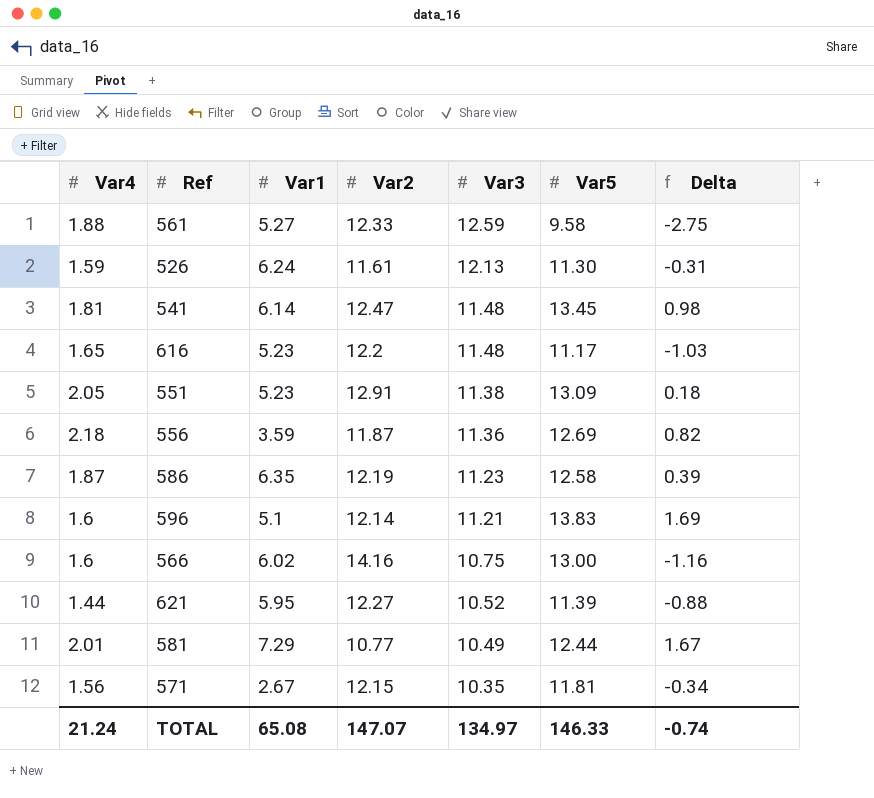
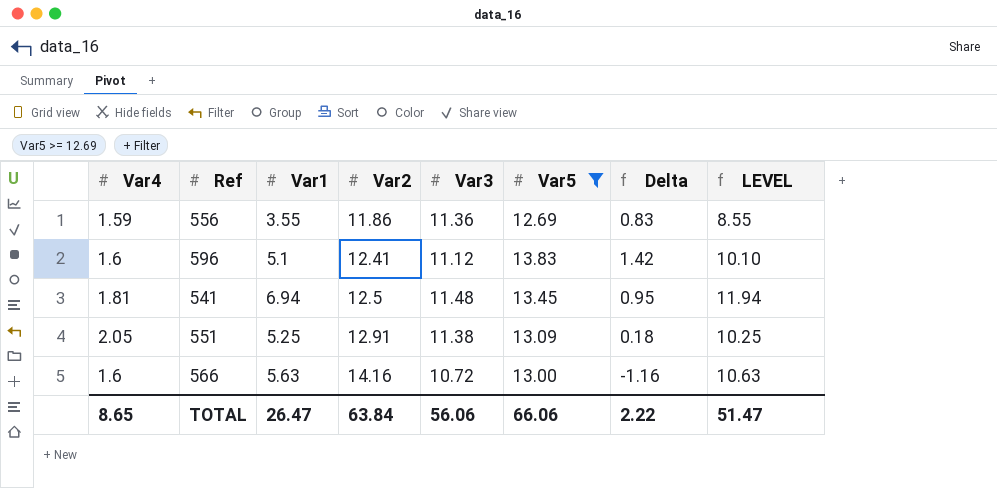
filter: none -> Var5 >= 12.69
row order: Var3 descending -> Var2 ascending
column LEVEL | formula: none -> [Var1] + 5
556 | Var4: 2.18 -> 1.59
556 | Var1: 3.59 -> 3.55
556 | Var2: 11.87 -> 11.86
556 | Delta: 0.82 -> 0.83
596 | Var2: 12.14 -> 12.41
596 | Var3: 11.21 -> 11.12
596 | Delta: 1.69 -> 1.42
541 | Var1: 6.14 -> 6.94
541 | Var2: 12.47 -> 12.5
541 | Delta: 0.98 -> 0.95
551 | Var1: 5.23 -> 5.25
566 | Var1: 6.02 -> 5.63
566 | Var3: 10.75 -> 10.72
TOTAL | Var4: 21.24 -> 8.65
TOTAL | Var1: 65.08 -> 26.47
TOTAL | Var2: 147.07 -> 63.84
TOTAL | Var3: 134.97 -> 56.06
TOTAL | Var5: 146.33 -> 66.06
TOTAL | Delta: -0.74 -> 2.22

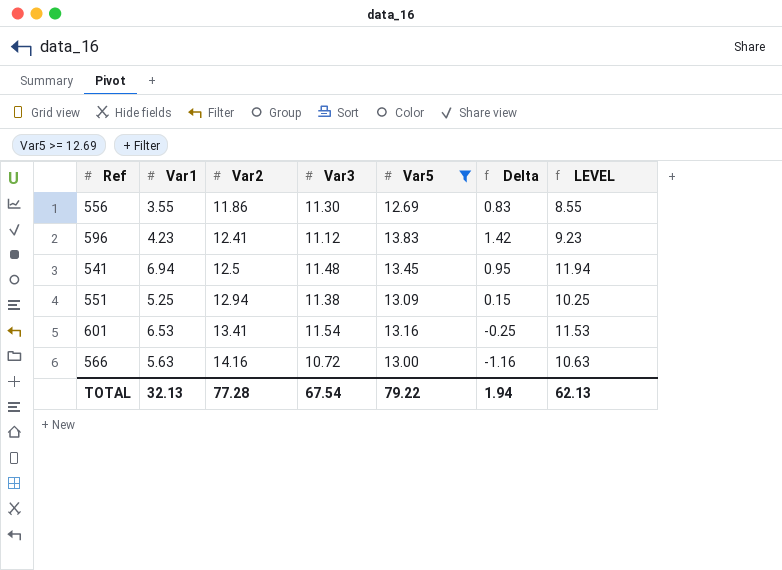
column Var4 | position: 1 -> none
556 | Var3: 11.36 -> 11.30
596 | Var1: 5.1 -> 4.23
596 | LEVEL: 10.10 -> 9.23
551 | Var2: 12.91 -> 12.94
551 | Delta: 0.18 -> 0.15
row 601: none -> 6.53 | 13.41 | 11.54 | 13.16 | -0.25 | 11.53
TOTAL | Var1: 26.47 -> 32.13
TOTAL | Var2: 63.84 -> 77.28
TOTAL | Var3: 56.06 -> 67.54
TOTAL | Var5: 66.06 -> 79.22
TOTAL | Delta: 2.22 -> 1.94
TOTAL | LEVEL: 51.47 -> 62.13

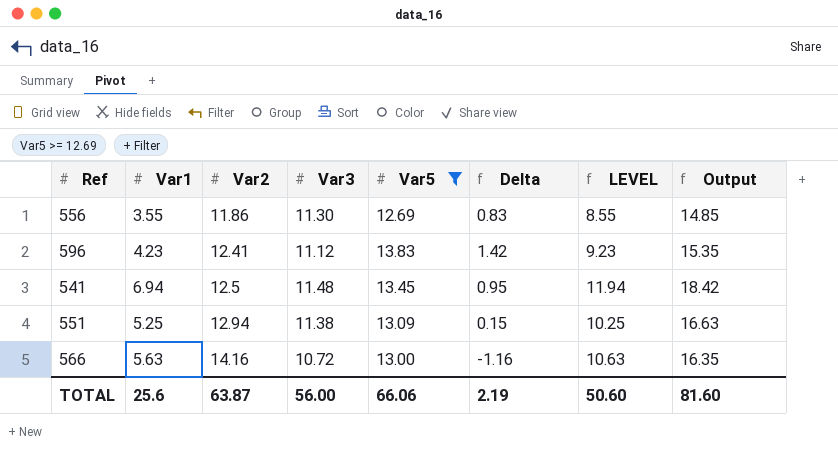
column Output | formula: none -> [Var1] + [Var3]
row 601: 6.53 | 13.41 | 11.54 | 13.16 | -0.25 | 11.53 -> none
TOTAL | Var1: 32.13 -> 25.6
TOTAL | Var2: 77.28 -> 63.87
TOTAL | Var3: 67.54 -> 56.00
TOTAL | Var5: 79.22 -> 66.06
TOTAL | Delta: 1.94 -> 2.19
TOTAL | LEVEL: 62.13 -> 50.60

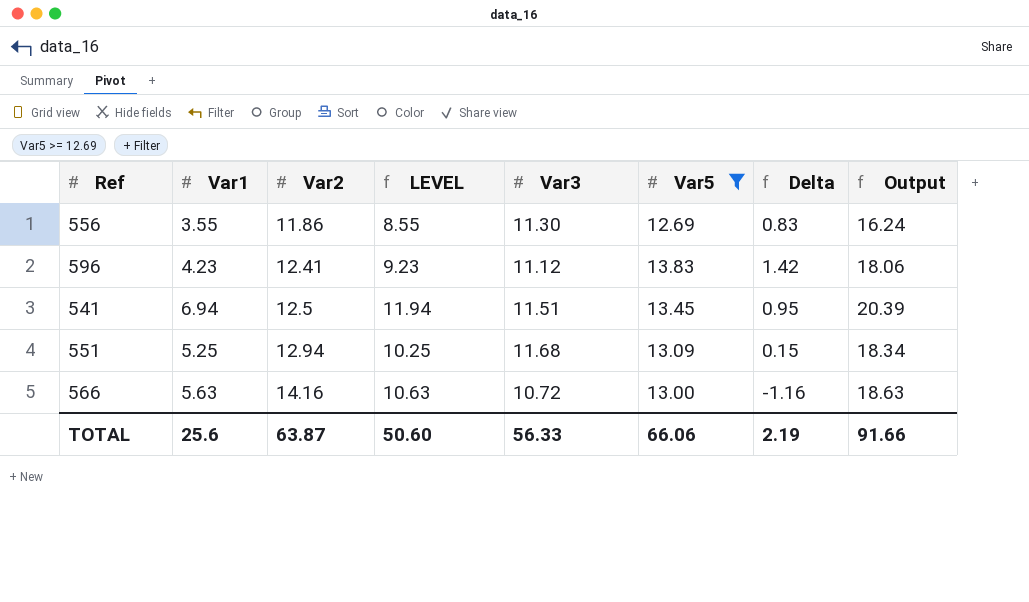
column LEVEL | position: 7 -> 4
column Output | formula: [Var1] + [Var3] -> [Var1] + [Var5]
541 | Var3: 11.48 -> 11.51
551 | Var3: 11.38 -> 11.68
TOTAL | Var3: 56.00 -> 56.33
TOTAL | Output: 81.60 -> 91.66

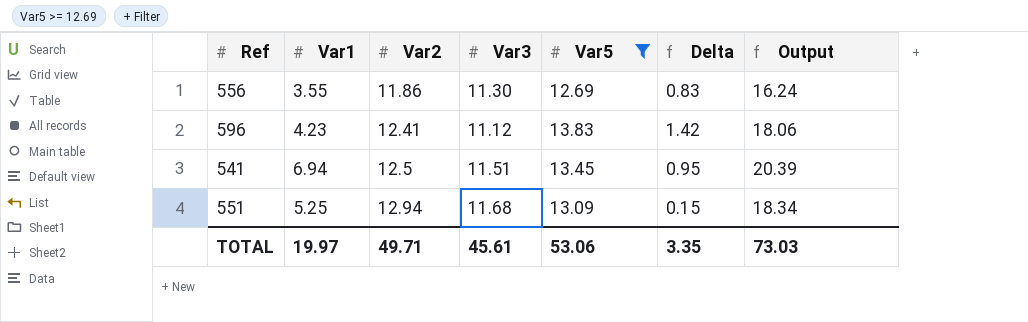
column LEVEL | formula: [Var1] + 5 -> none
row 566: 5.63 | 14.16 | 10.63 | 10.72 | 13.00 | -1.16 | 18.63 -> none
TOTAL | Var1: 25.6 -> 19.97
TOTAL | Var2: 63.87 -> 49.71
TOTAL | Var3: 56.33 -> 45.61
TOTAL | Var5: 66.06 -> 53.06
TOTAL | Delta: 2.19 -> 3.35
TOTAL | Output: 91.66 -> 73.03

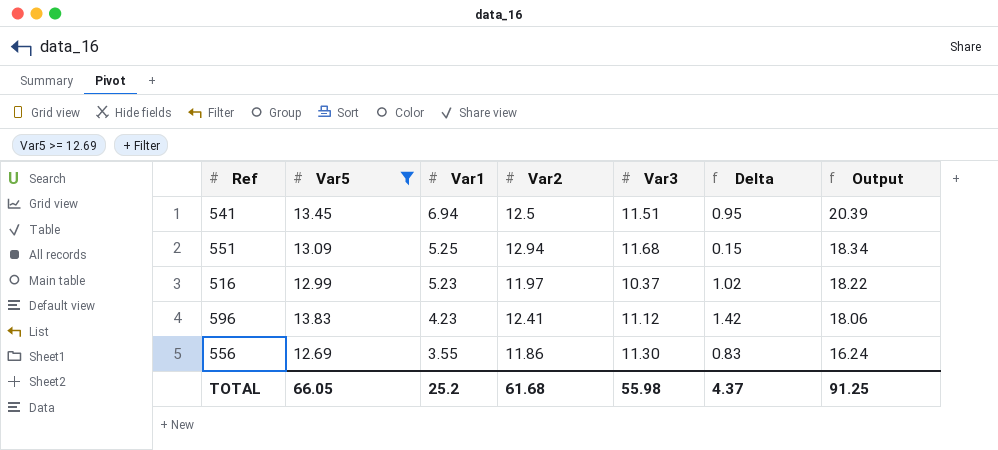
row order: Var2 ascending -> Var1 descending
column Var5 | position: 5 -> 2
row 516: none -> 12.99 | 5.23 | 11.97 | 10.37 | 1.02 | 18.22
TOTAL | Var5: 53.06 -> 66.05
TOTAL | Var1: 19.97 -> 25.2
TOTAL | Var2: 49.71 -> 61.68
TOTAL | Var3: 45.61 -> 55.98
TOTAL | Delta: 3.35 -> 4.37
TOTAL | Output: 73.03 -> 91.25

